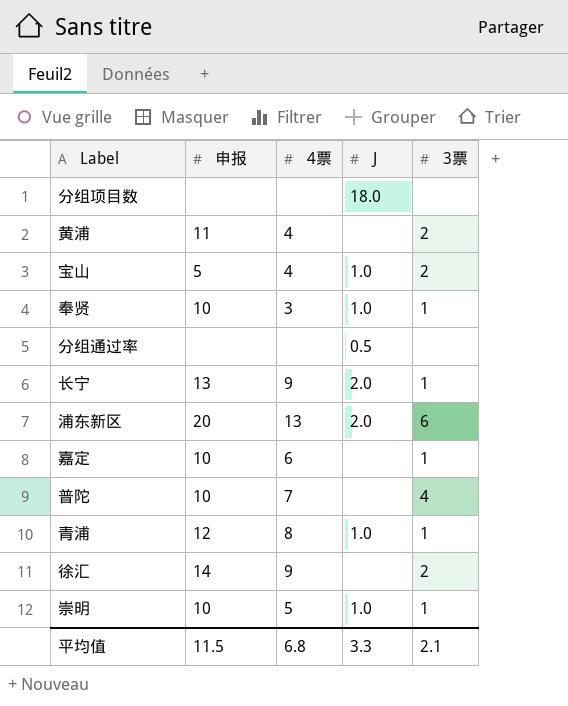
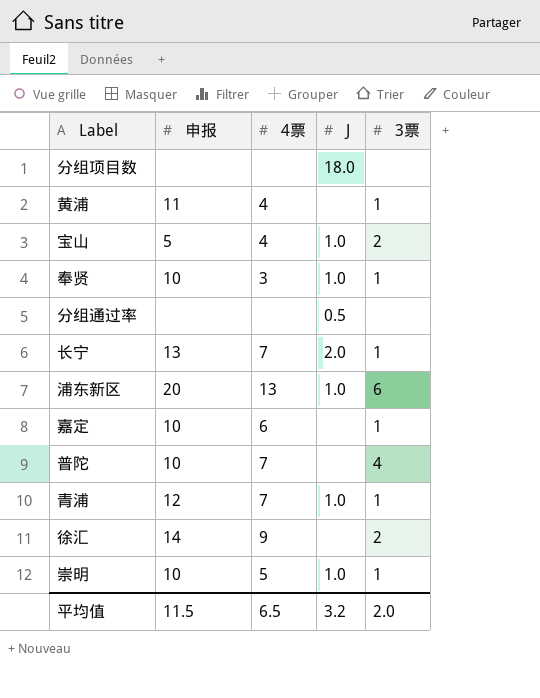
黄浦 | 3票: 2 -> 1
长宁 | 4票: 9 -> 7
浦东新区 | J: 2.0 -> 1.0
青浦 | 4票: 8 -> 7
平均值 | 4票: 6.8 -> 6.5
平均值 | J: 3.3 -> 3.2
平均值 | 3票: 2.1 -> 2.0

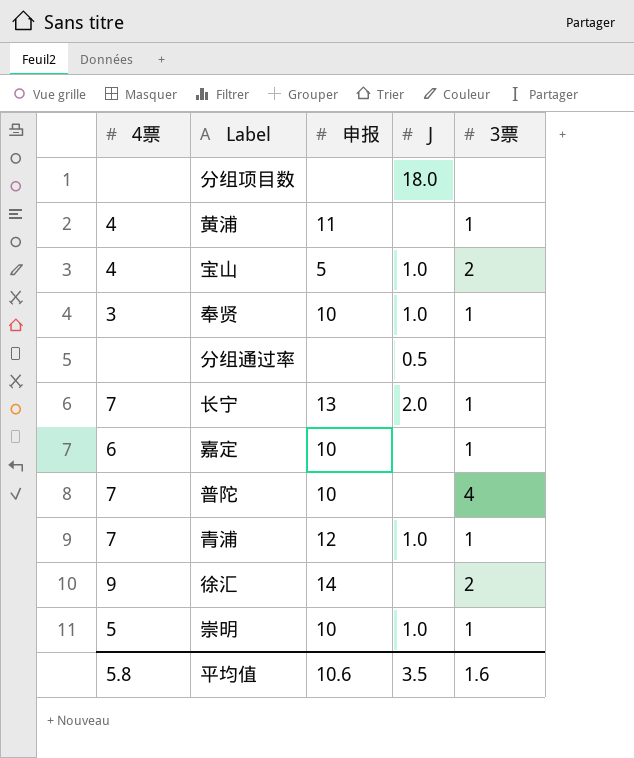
column 4票 | position: 3 -> 1
row 浦东新区: 20 | 13 | 1.0 | 6 -> none
平均值 | 4票: 6.5 -> 5.8
平均值 | 申报: 11.5 -> 10.6
平均值 | J: 3.2 -> 3.5
平均值 | 3票: 2.0 -> 1.6

